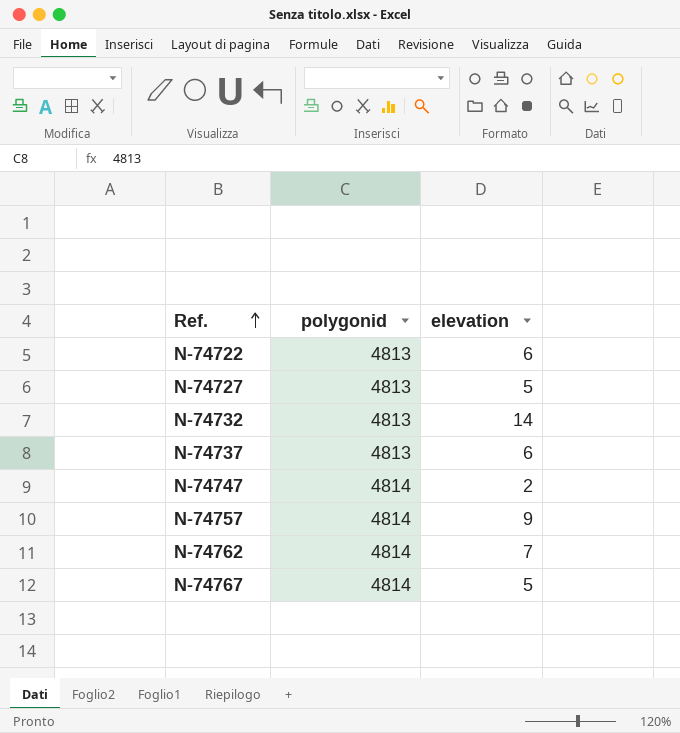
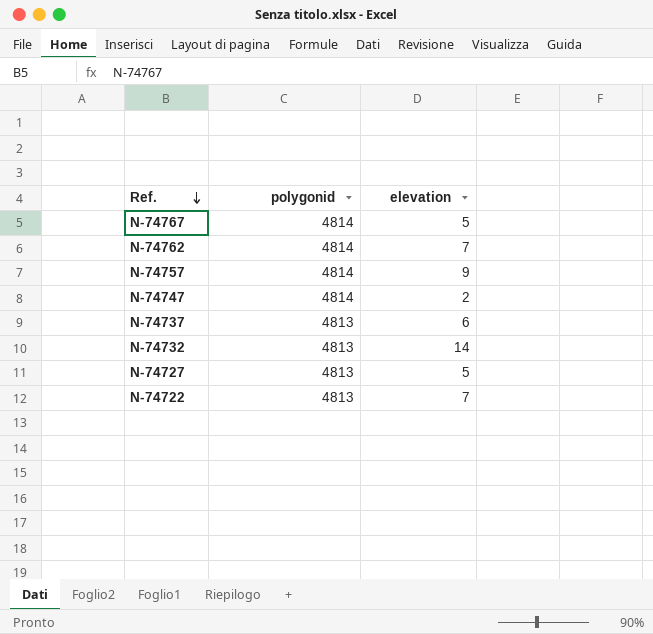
row order: Ref. ascending -> Ref. descending
N-74722 | elevation: 6 -> 7

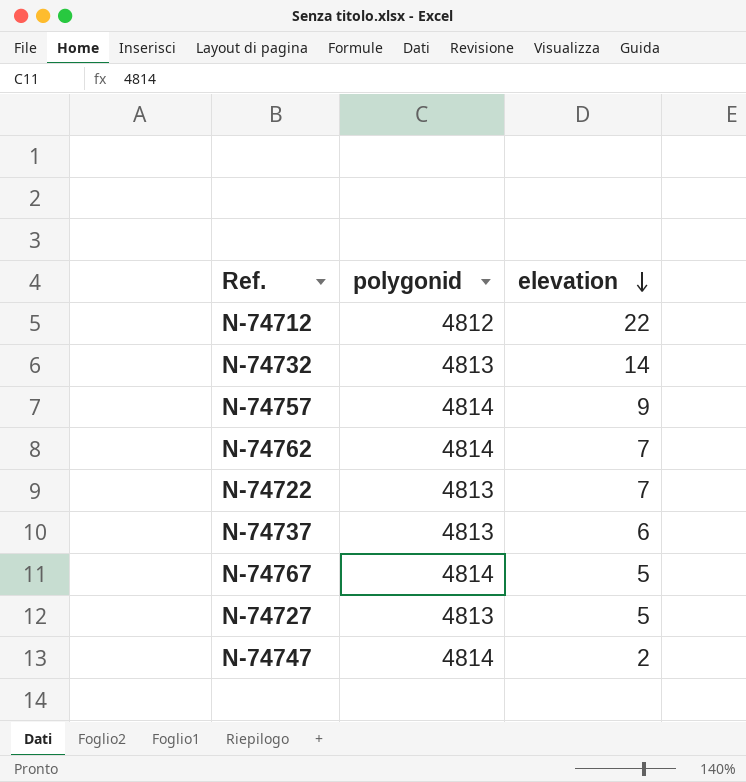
row order: Ref. descending -> elevation descending
row N-74712: none -> 4812 | 22

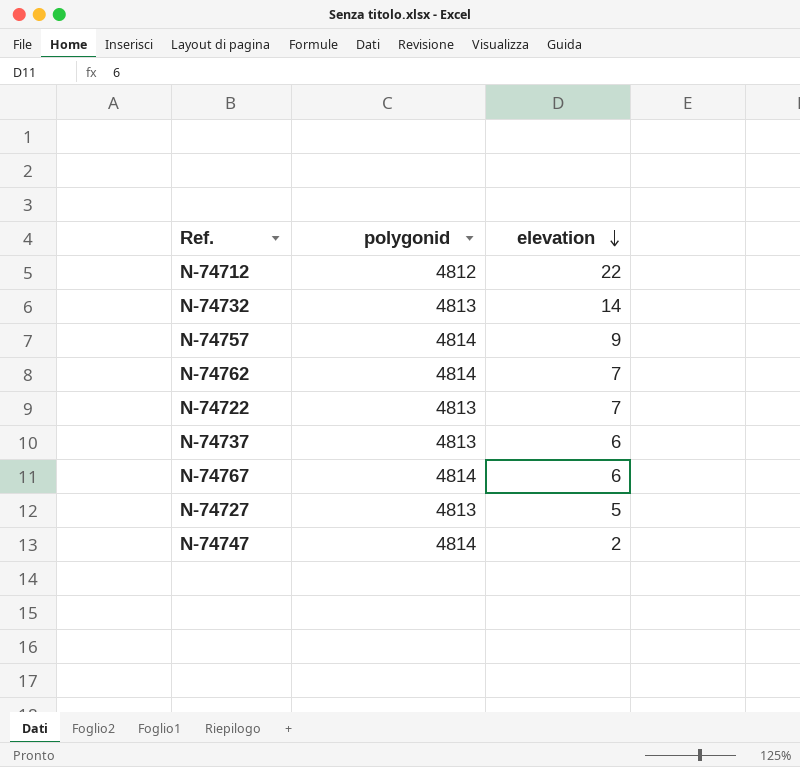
N-74767 | elevation: 5 -> 6

